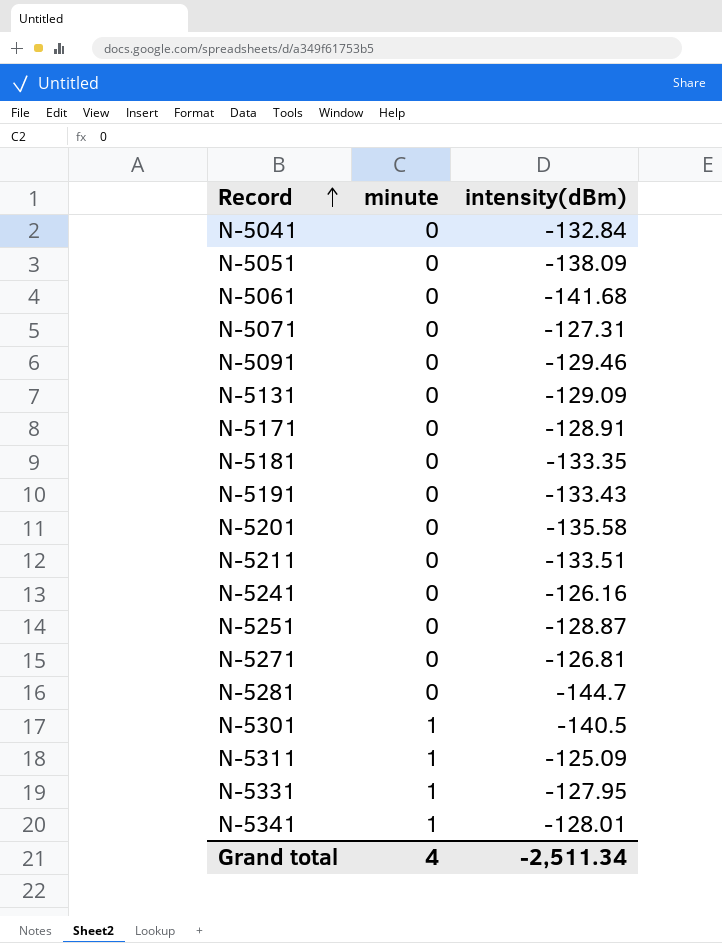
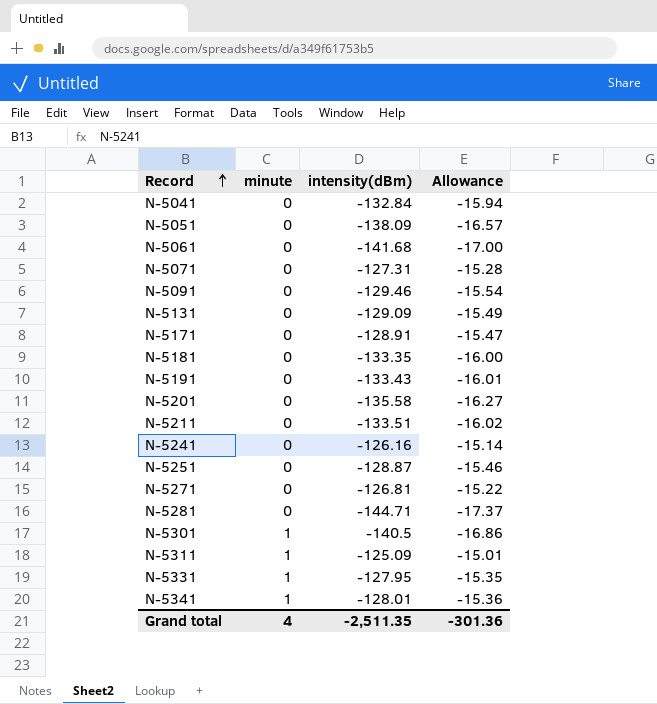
column Allowance | formula: none -> [intensity(dBm)] * 0.12
N-5281 | intensity(dBm): -144.7 -> -144.71
Grand total | intensity(dBm): -2,511.34 -> -2,511.35

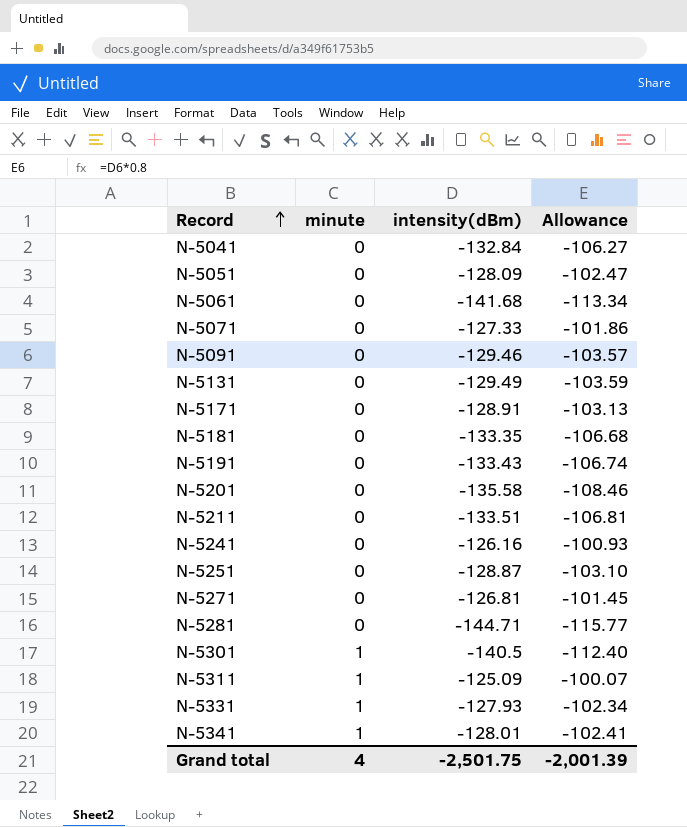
column Allowance | formula: [intensity(dBm)] * 0.12 -> [intensity(dBm)] * 0.8
N-5051 | intensity(dBm): -138.09 -> -128.09
N-5071 | intensity(dBm): -127.31 -> -127.33
N-5131 | intensity(dBm): -129.09 -> -129.49
N-5331 | intensity(dBm): -127.95 -> -127.93
Grand total | intensity(dBm): -2,511.35 -> -2,501.75
Grand total | Allowance: -301.36 -> -2,001.39

